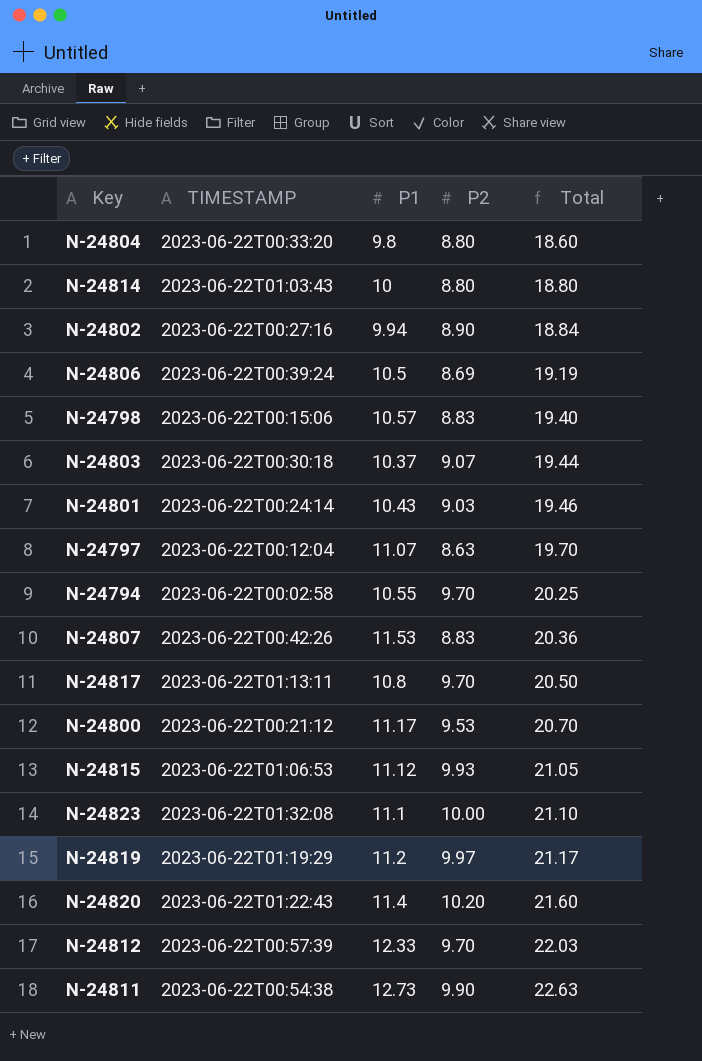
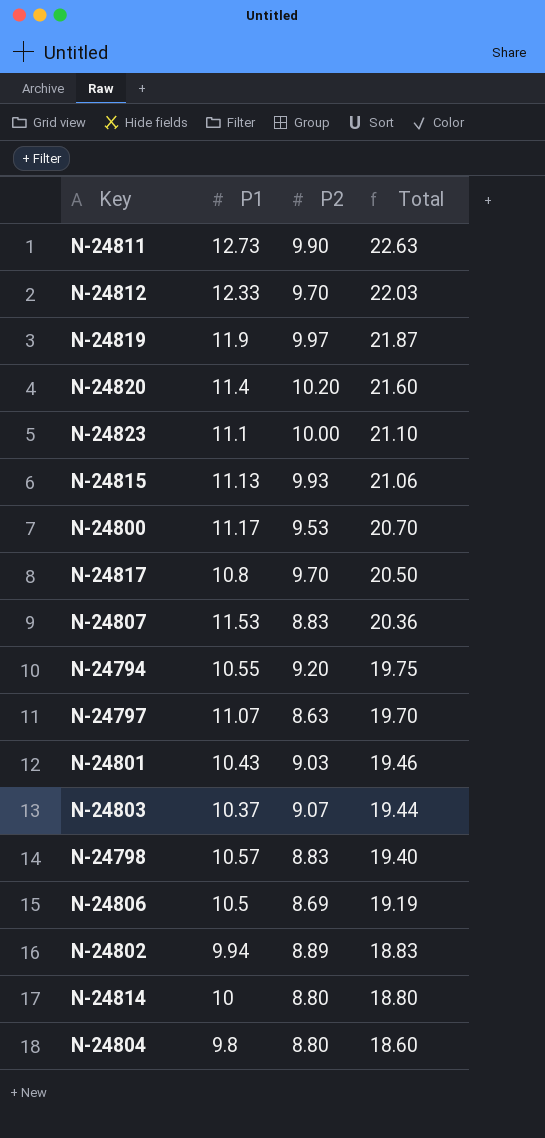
row order: Total ascending -> Total descending
column TIMESTAMP | position: 2 -> none
N-24819 | P1: 11.2 -> 11.9
N-24819 | Total: 21.17 -> 21.87
N-24815 | P1: 11.12 -> 11.13
N-24815 | Total: 21.05 -> 21.06
N-24794 | P2: 9.70 -> 9.20
N-24794 | Total: 20.25 -> 19.75
N-24802 | P2: 8.90 -> 8.89
N-24802 | Total: 18.84 -> 18.83

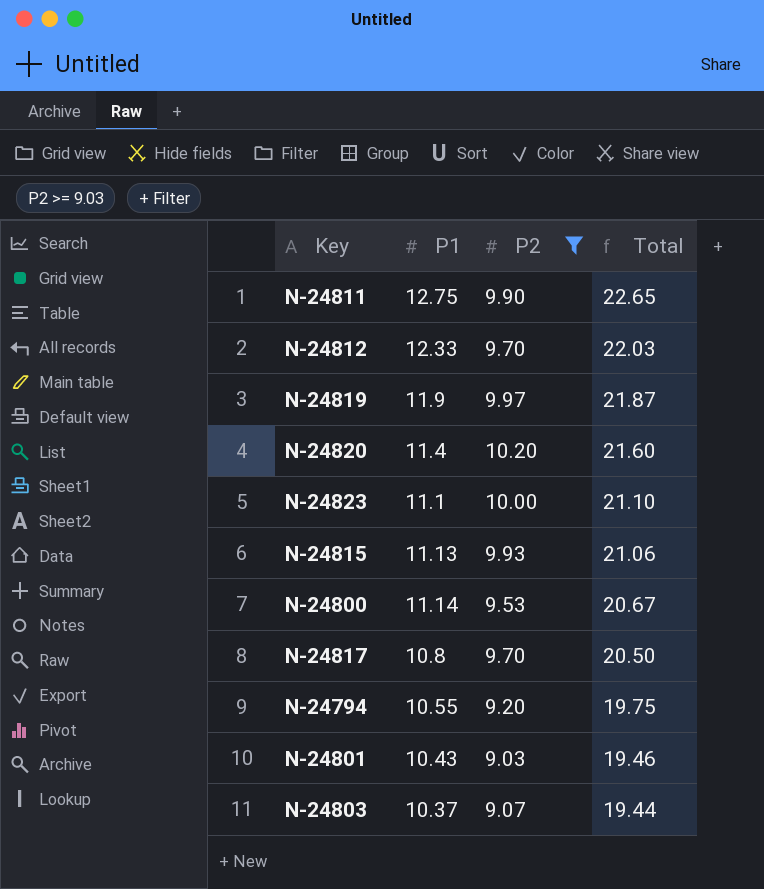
filter: none -> P2 >= 9.03
N-24811 | P1: 12.73 -> 12.75
N-24811 | Total: 22.63 -> 22.65
N-24800 | P1: 11.17 -> 11.14
N-24800 | Total: 20.70 -> 20.67

